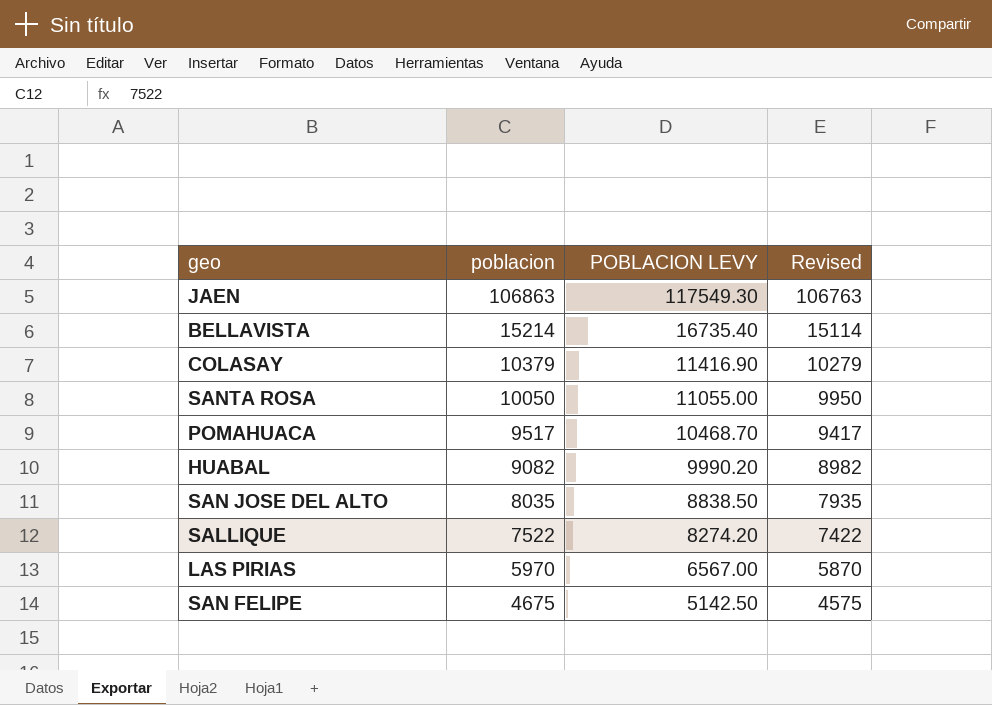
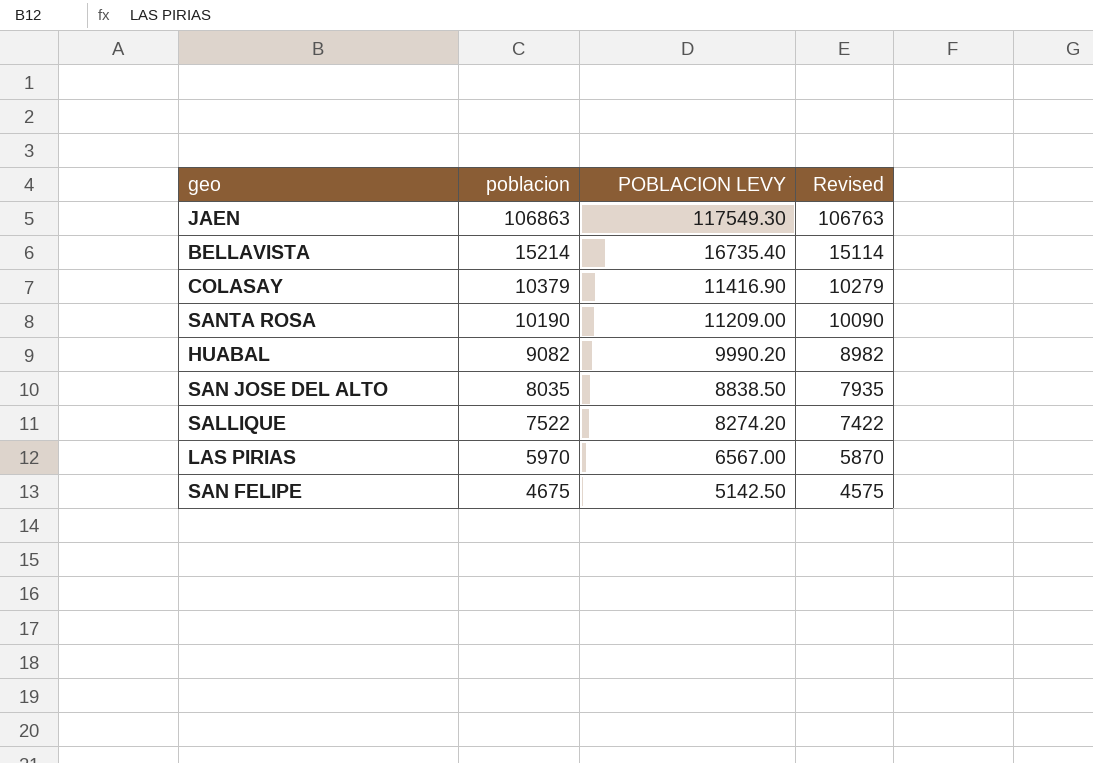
row POMAHUACA: 9517 | 10468.70 | 9417 -> none
SANTA ROSA | poblacion: 10050 -> 10190
SANTA ROSA | POBLACION LEVY: 11055.00 -> 11209.00
SANTA ROSA | Revised: 9950 -> 10090

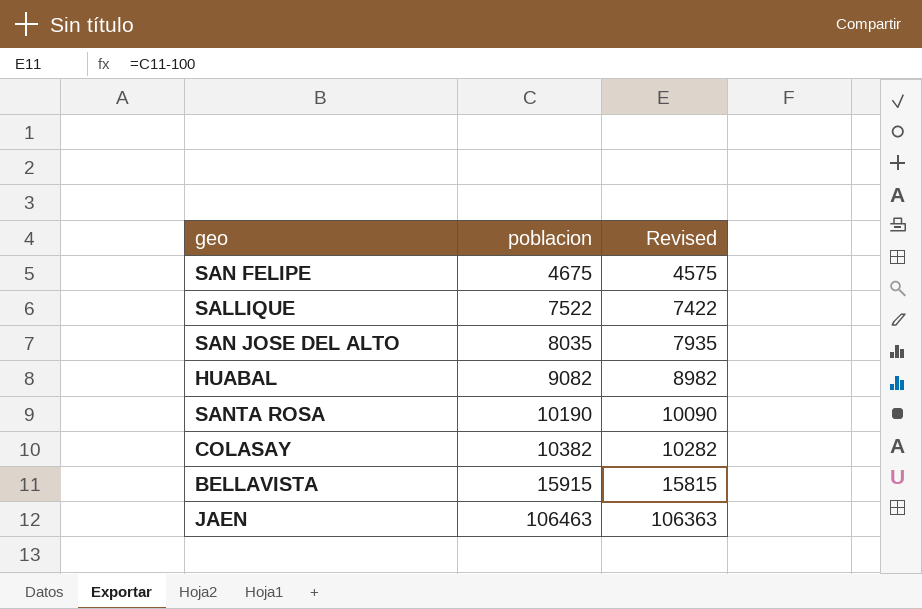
row order: poblacion descending -> poblacion ascending
column POBLACION LEVY | formula: [poblacion] * 1.1 -> none
row LAS PIRIAS: 5970 | 6567.00 | 5870 -> none
COLASAY | poblacion: 10379 -> 10382
COLASAY | Revised: 10279 -> 10282
BELLAVISTA | poblacion: 15214 -> 15915
BELLAVISTA | Revised: 15114 -> 15815
JAEN | poblacion: 106863 -> 106463
JAEN | Revised: 106763 -> 106363

